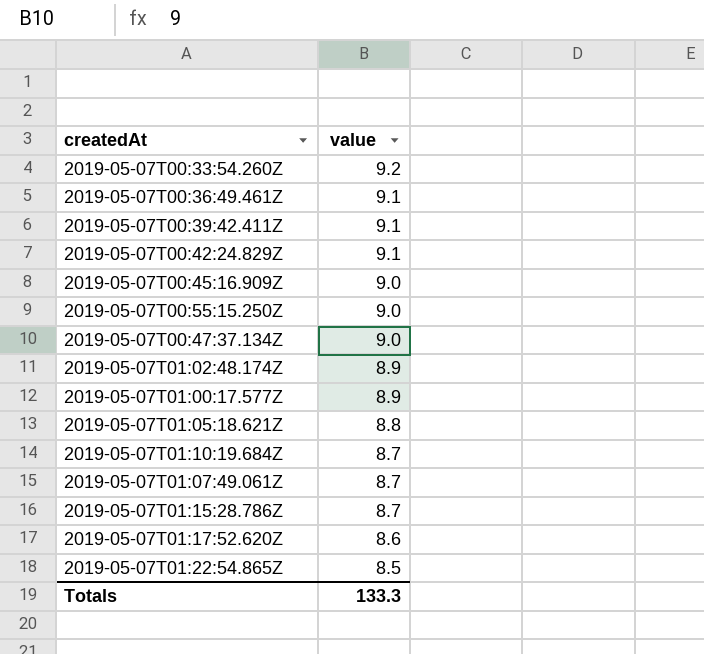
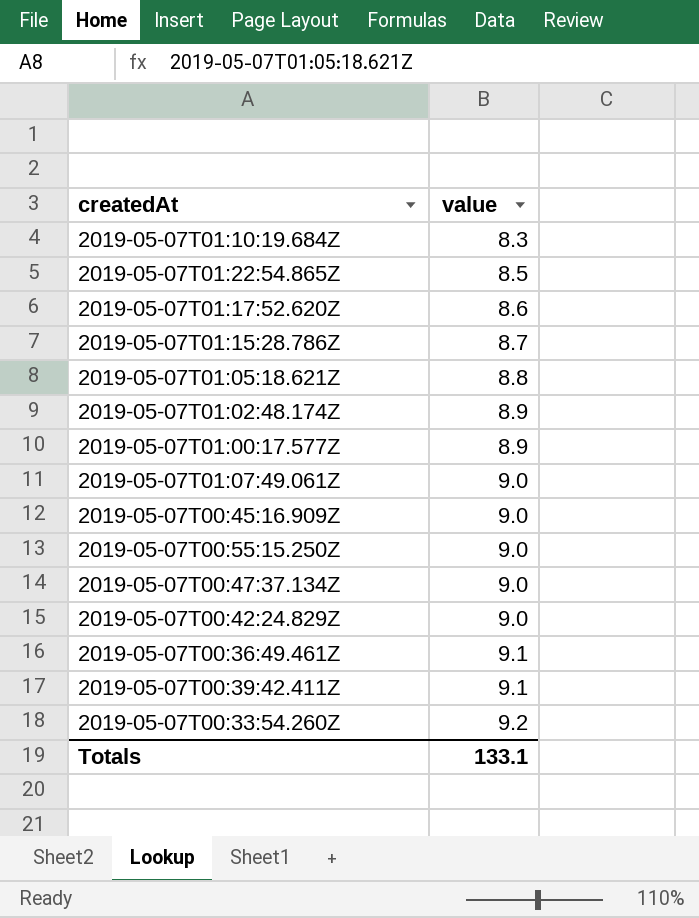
row order: value descending -> value ascending
2019-05-07T01:10:19.684Z | value: 8.7 -> 8.3
2019-05-07T01:07:49.061Z | value: 8.7 -> 9.0
2019-05-07T00:42:24.829Z | value: 9.1 -> 9.0
Totals | value: 133.3 -> 133.1

